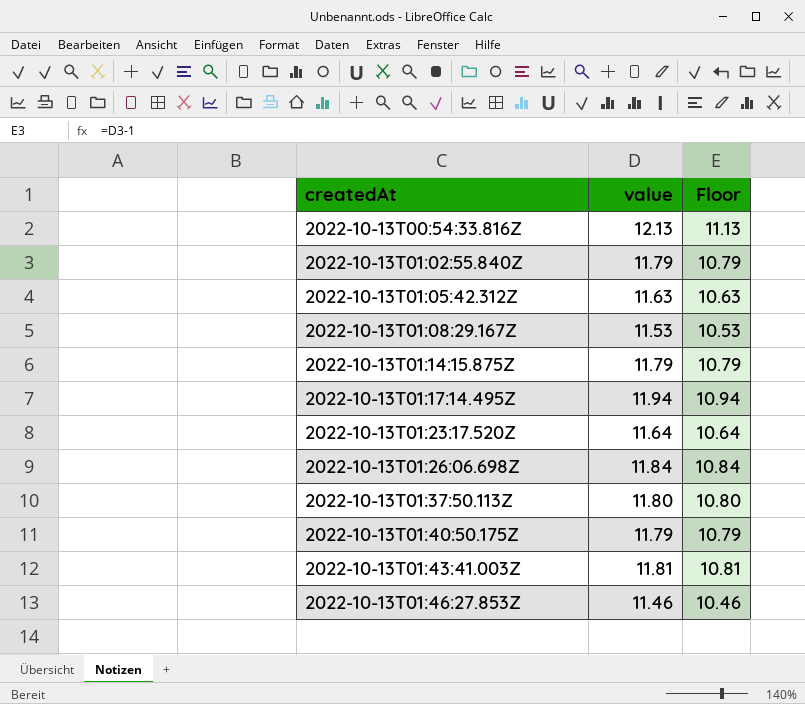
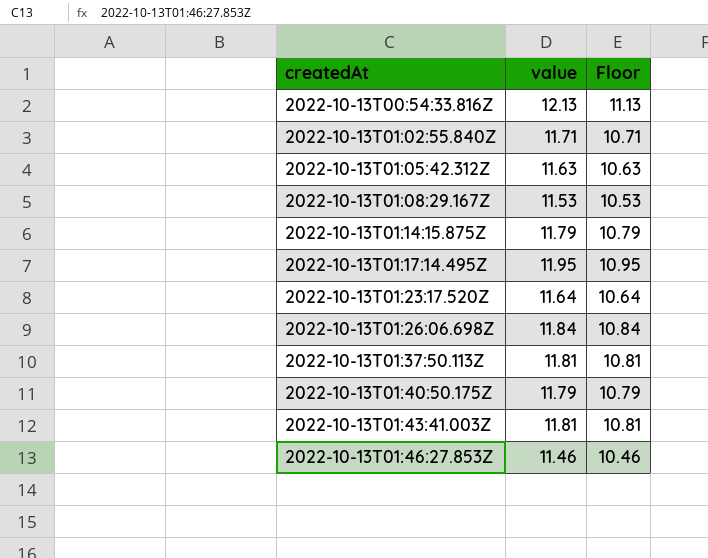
2022-10-13T01:02:55.840Z | value: 11.79 -> 11.71
2022-10-13T01:02:55.840Z | Floor: 10.79 -> 10.71
2022-10-13T01:17:14.495Z | value: 11.94 -> 11.95
2022-10-13T01:17:14.495Z | Floor: 10.94 -> 10.95
2022-10-13T01:37:50.113Z | value: 11.80 -> 11.81
2022-10-13T01:37:50.113Z | Floor: 10.80 -> 10.81

